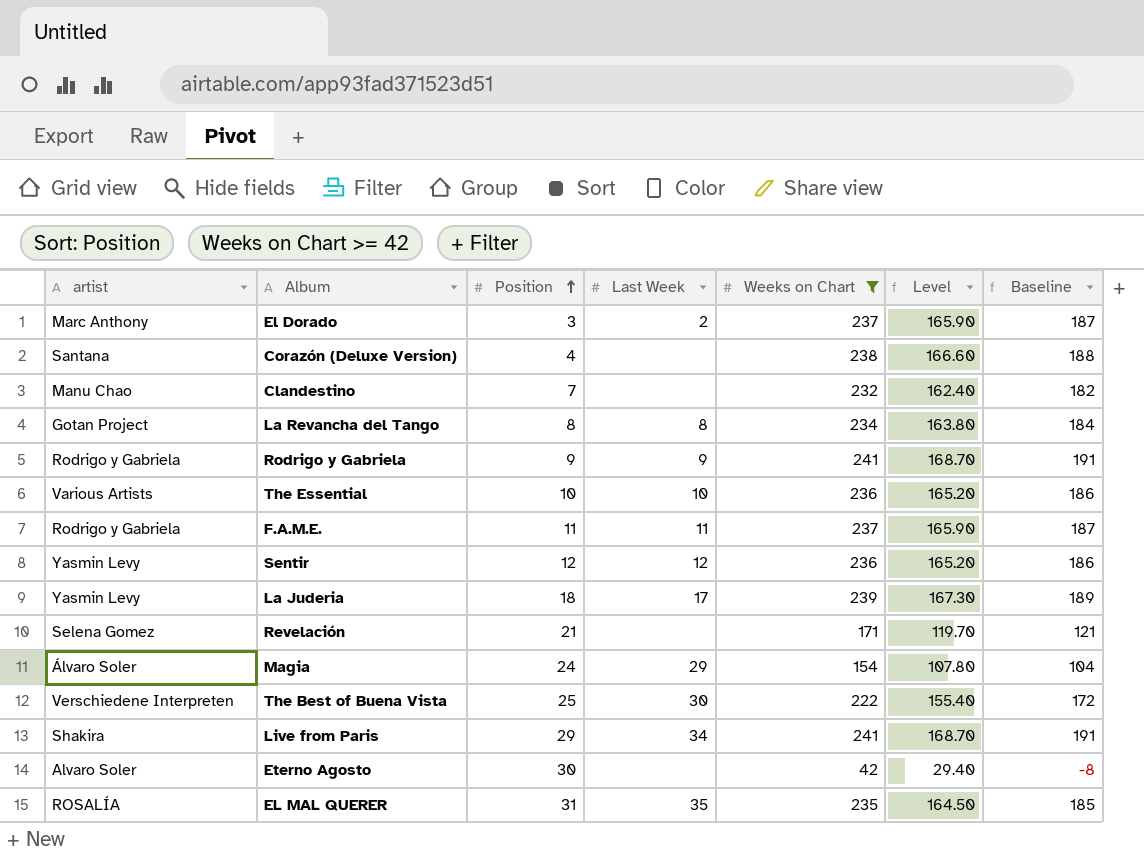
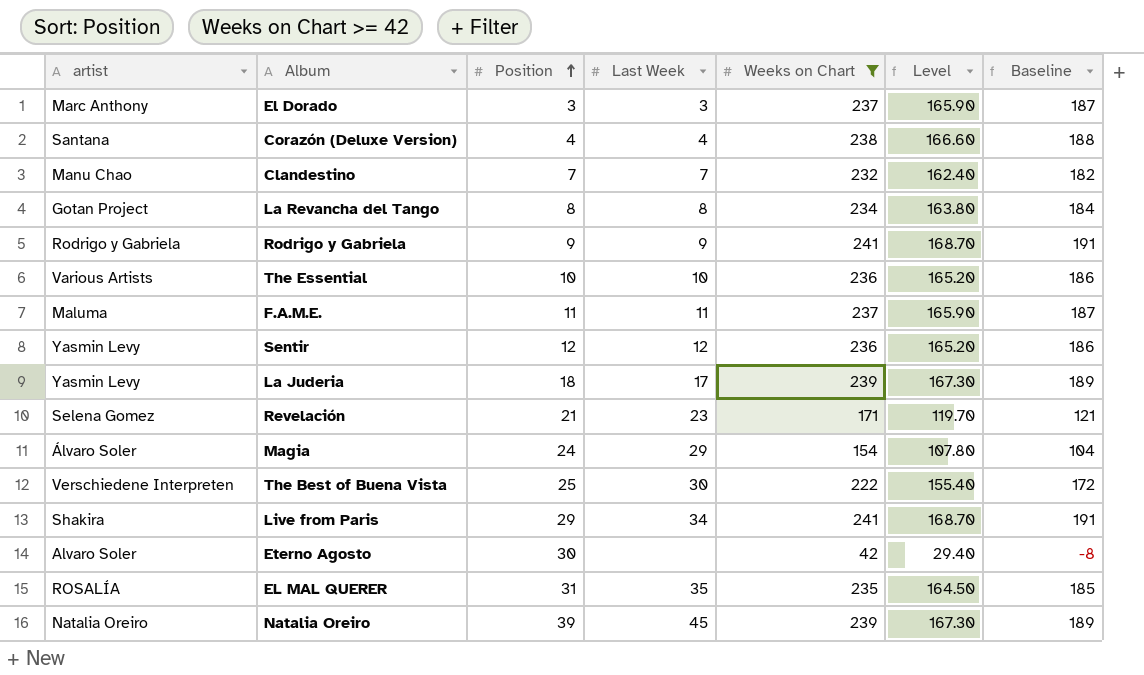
El Dorado | Last Week: 2 -> 3
Corazón (Deluxe Version) | Last Week: none -> 4
Clandestino | Last Week: none -> 7
F.A.M.E. | artist: Rodrigo y Gabriela -> Maluma
Revelación | Last Week: none -> 23
row Natalia Oreiro: none -> Natalia Oreiro | 39 | 45 | 239 | 167.30 | 189

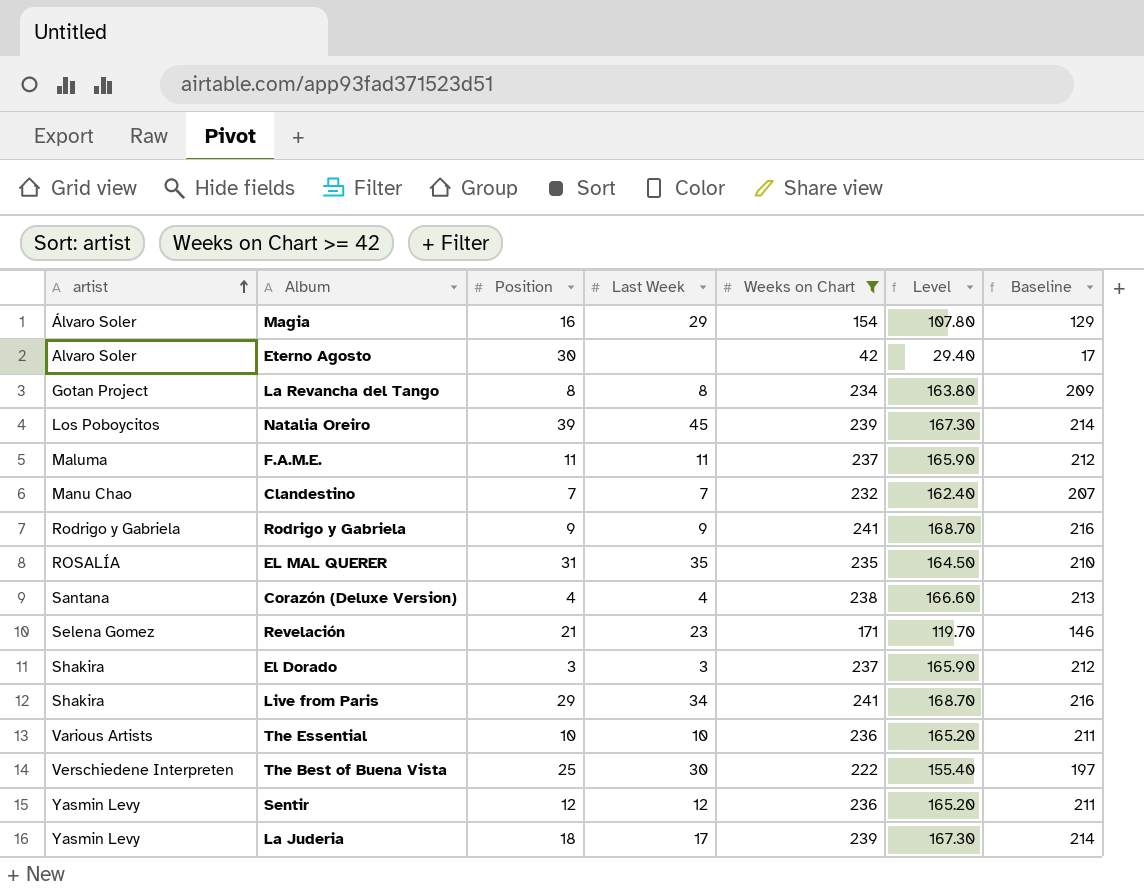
row order: Position ascending -> artist ascending
column Baseline | formula: [Weeks on Chart] - 50 -> [Weeks on Chart] - 25
Magia | Position: 24 -> 16
Natalia Oreiro | artist: Natalia Oreiro -> Los Poboycitos
El Dorado | artist: Marc Anthony -> Shakira

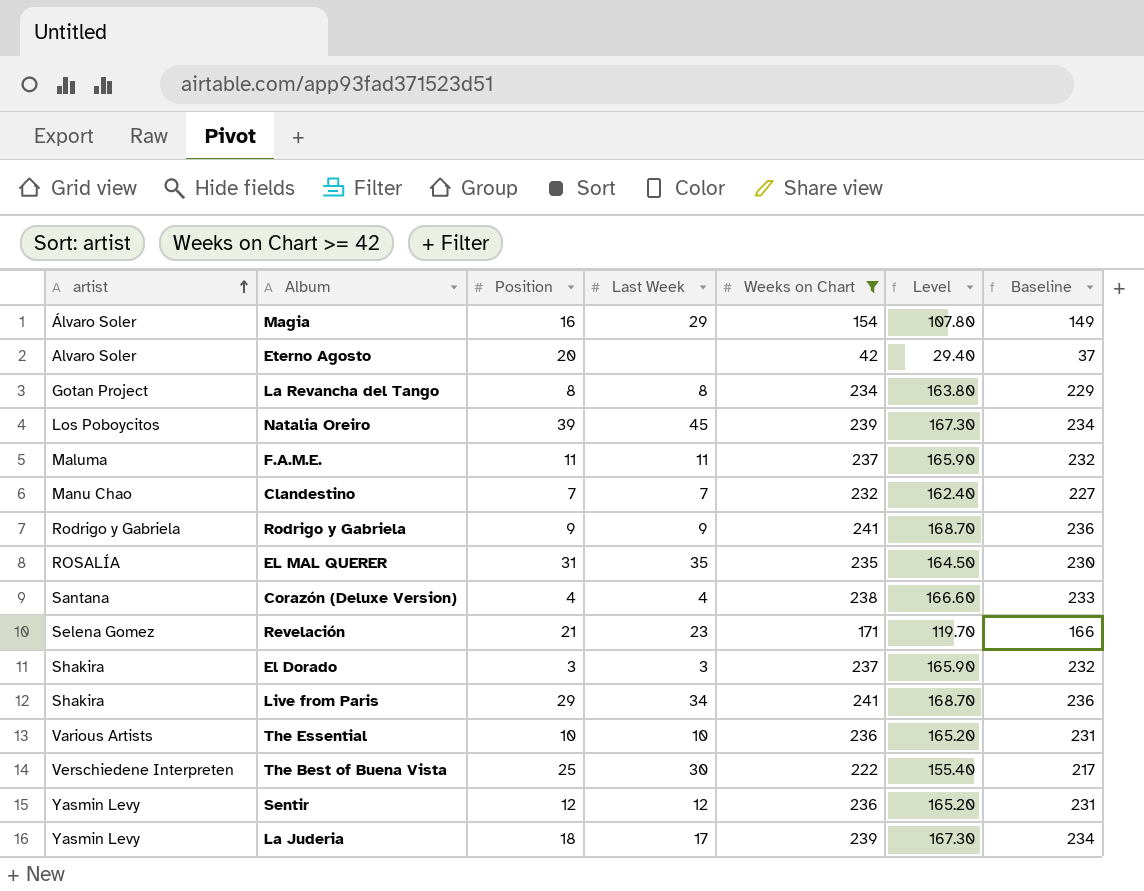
column Baseline | formula: [Weeks on Chart] - 25 -> [Weeks on Chart] - 5
Eterno Agosto | Position: 30 -> 20

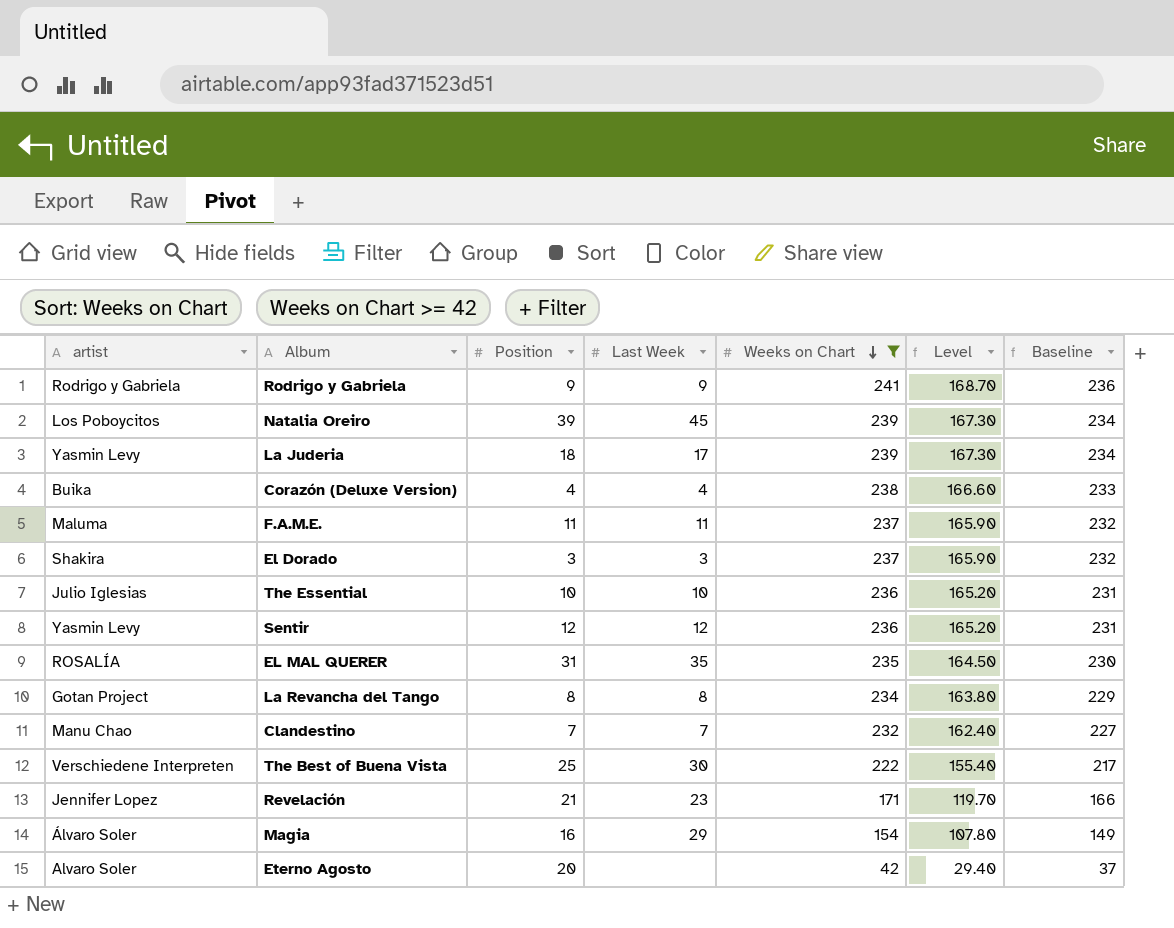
row order: artist ascending -> Weeks on Chart descending
row Live from Paris: Shakira | 29 | 34 | 241 | 168.70 | 236 -> none
Corazón (Deluxe Version) | artist: Santana -> Buika
The Essential | artist: Various Artists -> Julio Iglesias
Revelación | artist: Selena Gomez -> Jennifer Lopez

